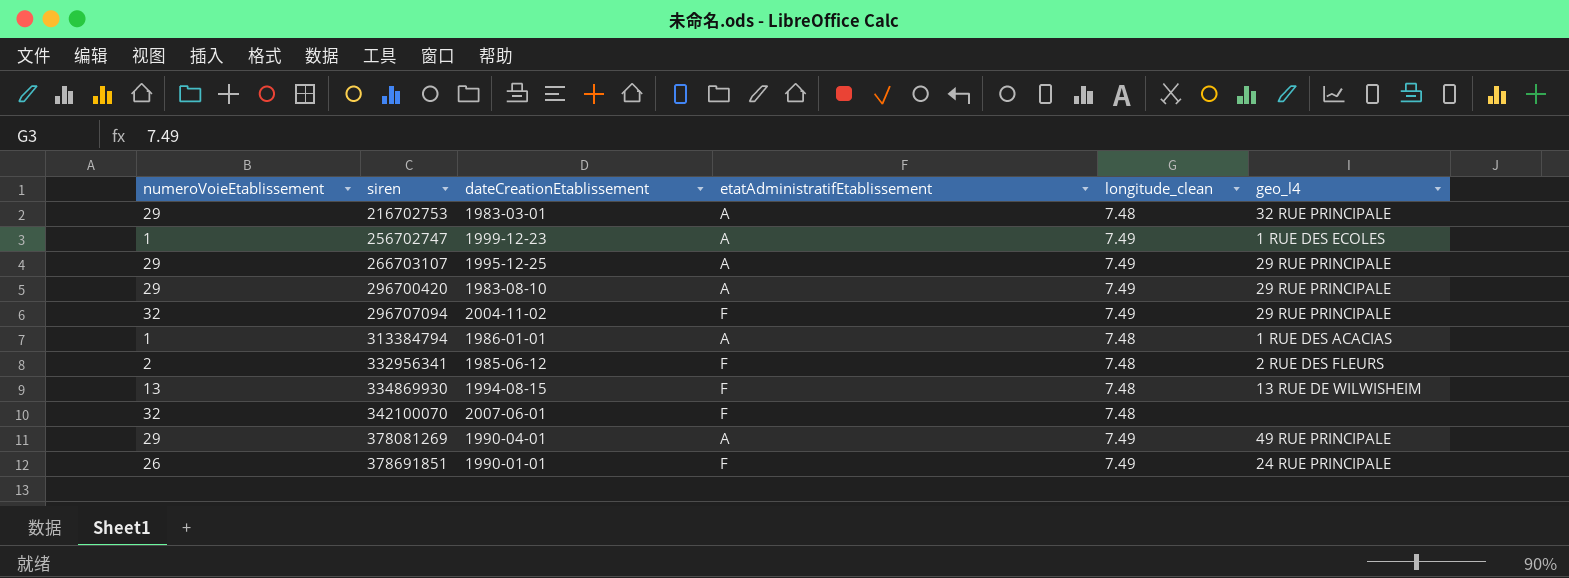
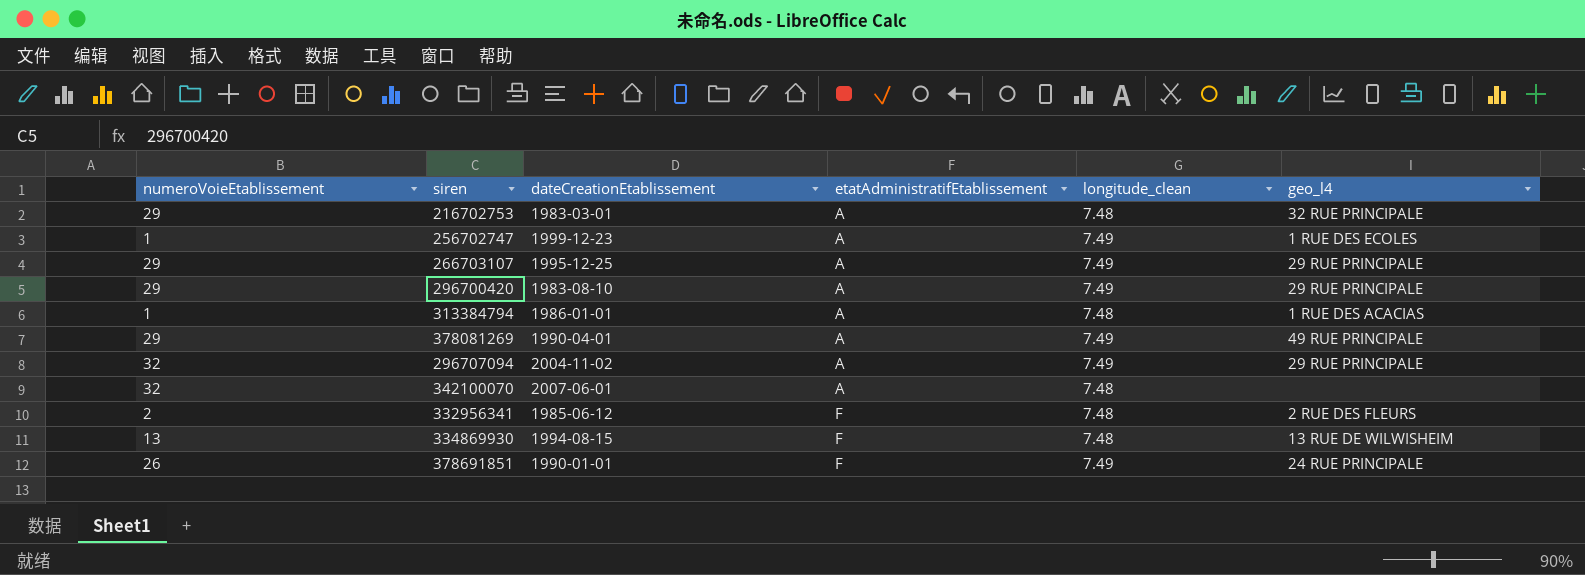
row order: siren ascending -> etatAdministratifEtablissement ascending
296707094 | etatAdministratifEtablissement: F -> A
342100070 | etatAdministratifEtablissement: F -> A

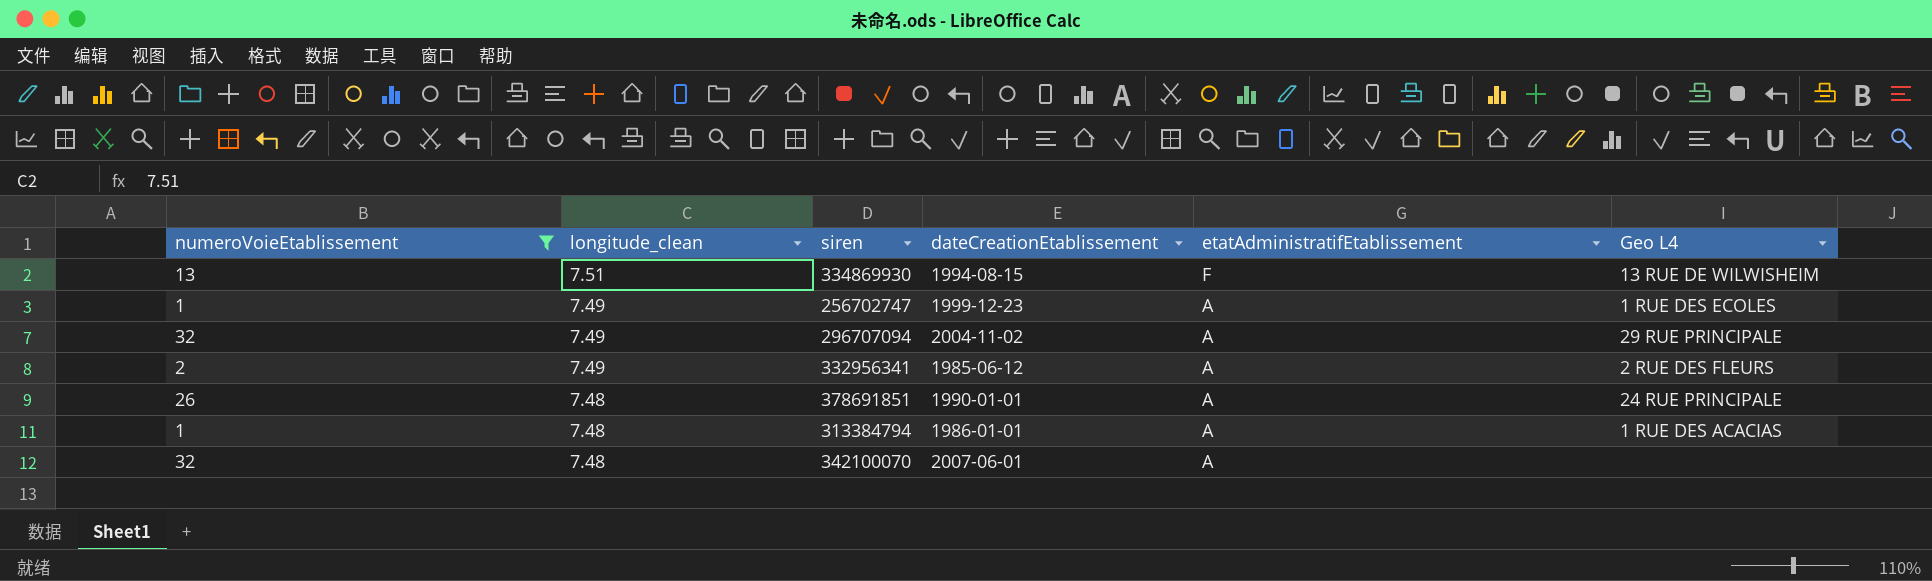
filter: none -> numeroVoieEtablissement != 29
row order: etatAdministratifEtablissement ascending -> longitude_clean descending
column longitude_clean | position: 5 -> 2
column name: geo_l4 -> Geo L4
334869930 | longitude_clean: 7.48 -> 7.51
332956341 | longitude_clean: 7.48 -> 7.49
332956341 | etatAdministratifEtablissement: F -> A
378691851 | longitude_clean: 7.49 -> 7.48
378691851 | etatAdministratifEtablissement: F -> A

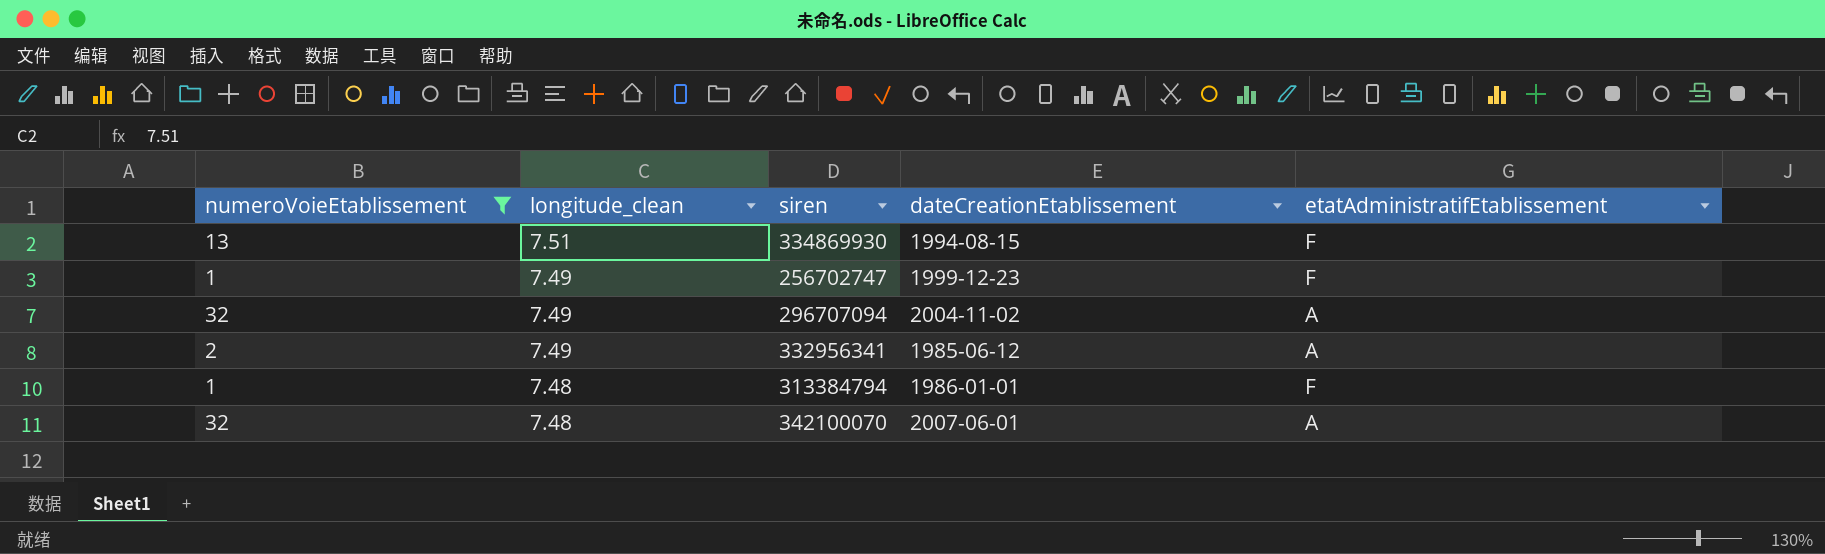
column Geo L4 | position: 6 -> none
row 378691851: 26 | 7.48 | 1990-01-01 | A | 24 RUE PRINCIPALE -> none
256702747 | etatAdministratifEtablissement: A -> F
313384794 | etatAdministratifEtablissement: A -> F

